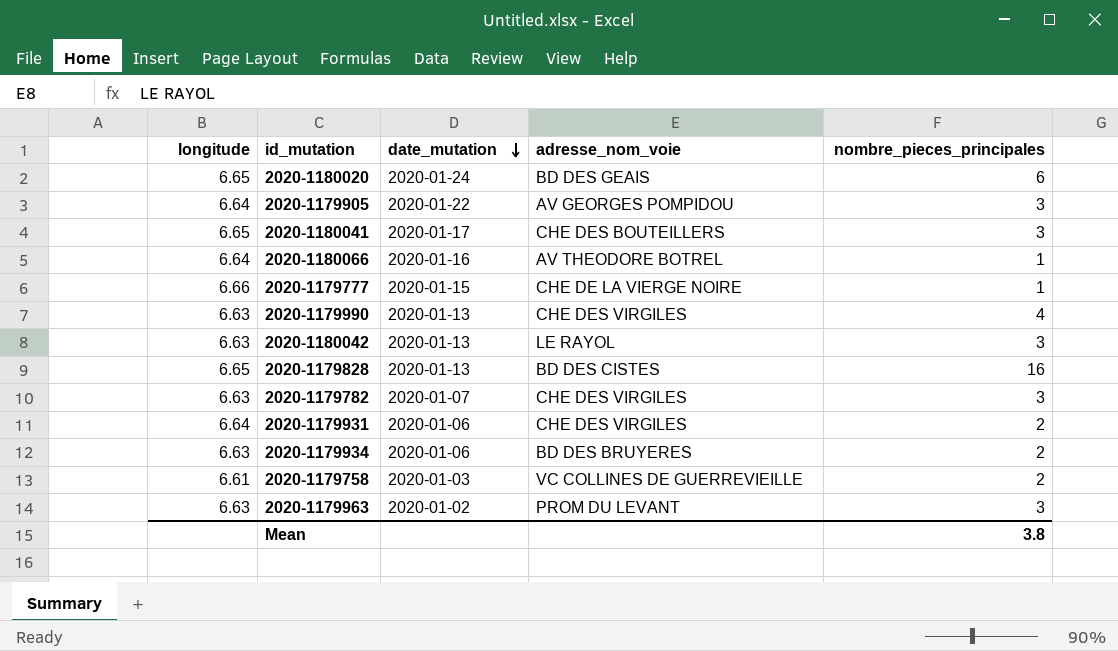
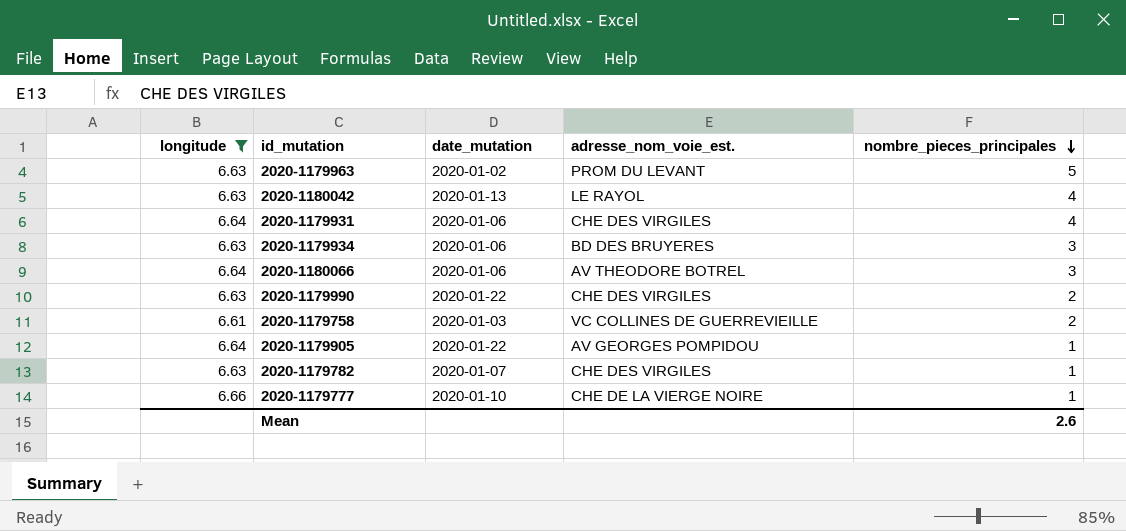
filter: none -> longitude != 6.65
row order: date_mutation descending -> nombre_pieces_principales descending
column name: adresse_nom_voie -> adresse_nom_voie_est.
2020-1179963 | nombre_pieces_principales: 3 -> 5
2020-1180042 | nombre_pieces_principales: 3 -> 4
2020-1179931 | nombre_pieces_principales: 2 -> 4
2020-1179934 | nombre_pieces_principales: 2 -> 3
2020-1180066 | date_mutation: 2020-01-16 -> 2020-01-06
2020-1180066 | nombre_pieces_principales: 1 -> 3
2020-1179990 | date_mutation: 2020-01-13 -> 2020-01-22
2020-1179990 | nombre_pieces_principales: 4 -> 2
2020-1179905 | nombre_pieces_principales: 3 -> 1
2020-1179782 | nombre_pieces_principales: 3 -> 1
2020-1179777 | date_mutation: 2020-01-15 -> 2020-01-10
Mean | nombre_pieces_principales: 3.8 -> 2.6

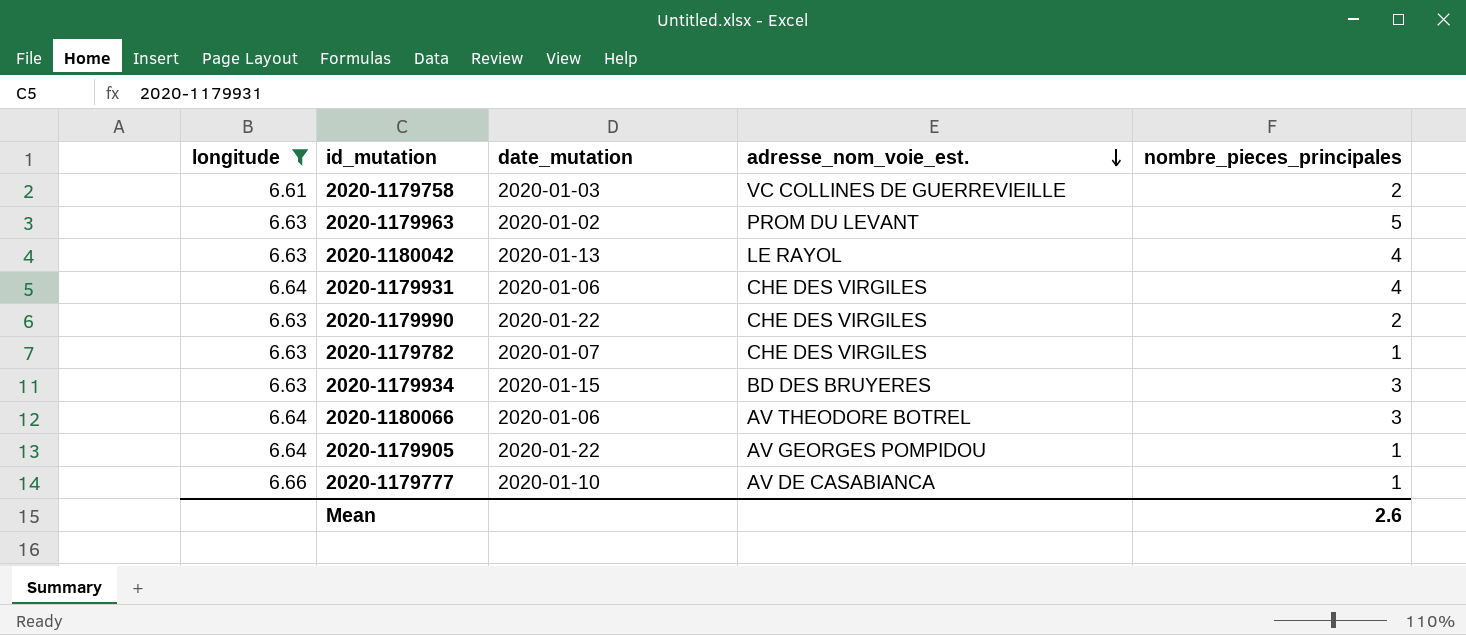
row order: nombre_pieces_principales descending -> adresse_nom_voie_est. descending
2020-1179934 | date_mutation: 2020-01-06 -> 2020-01-15
2020-1179777 | adresse_nom_voie_est.: CHE DE LA VIERGE NOIRE -> AV DE CASABIANCA

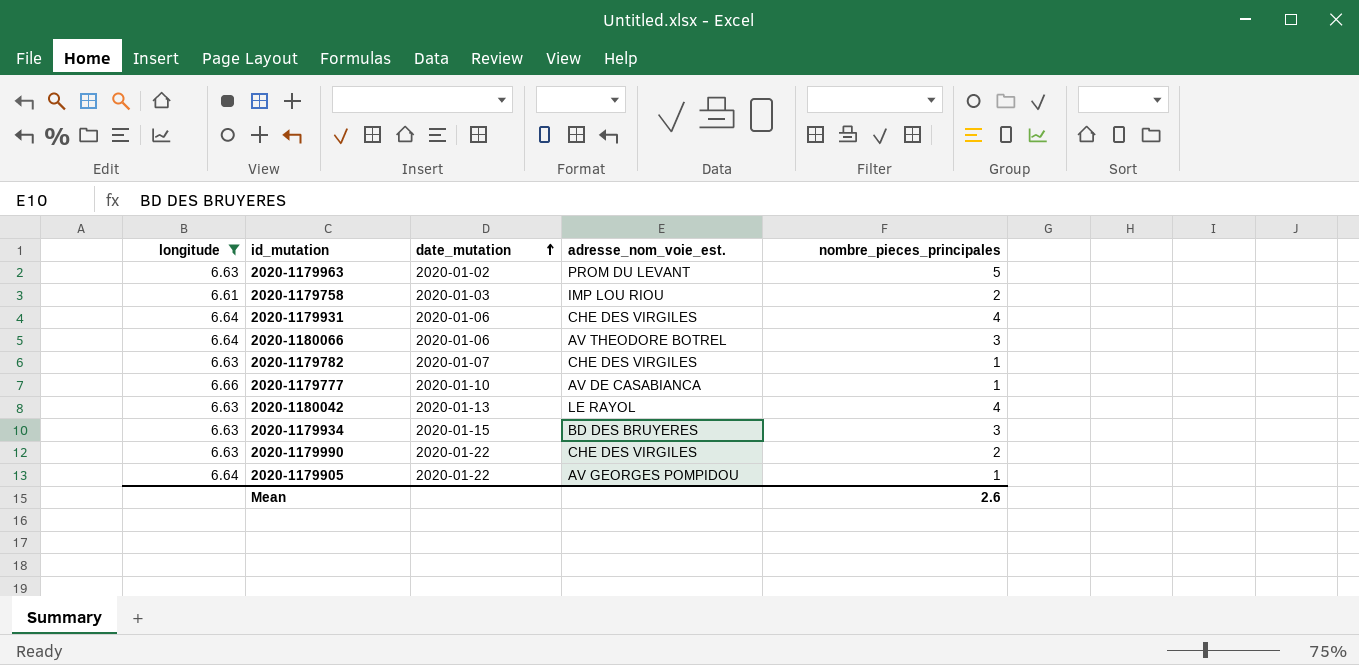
row order: adresse_nom_voie_est. descending -> date_mutation ascending
2020-1179758 | adresse_nom_voie_est.: VC COLLINES DE GUERREVIEILLE -> IMP LOU RIOU

